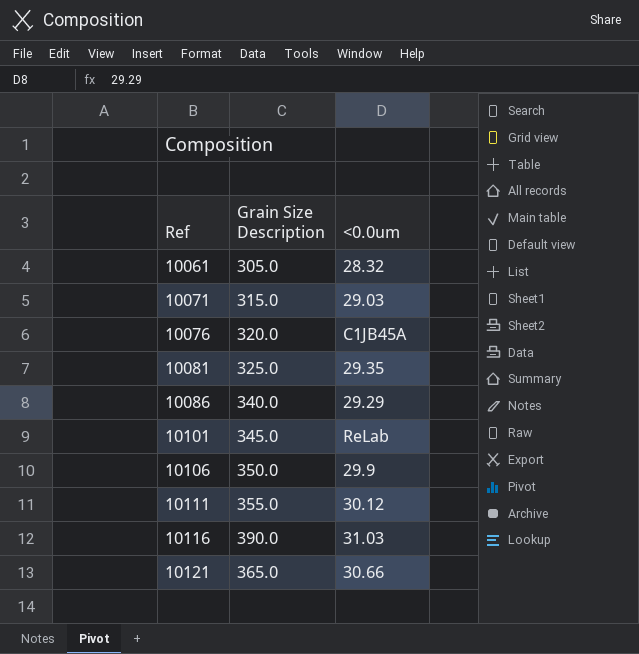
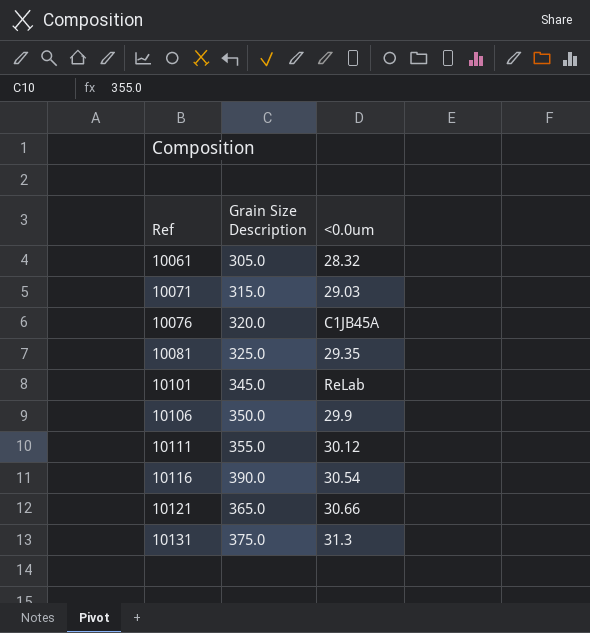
row 10086: 340.0 | 29.29 -> none
10116 | <0.0um: 31.03 -> 30.54
row 10131: none -> 375.0 | 31.3

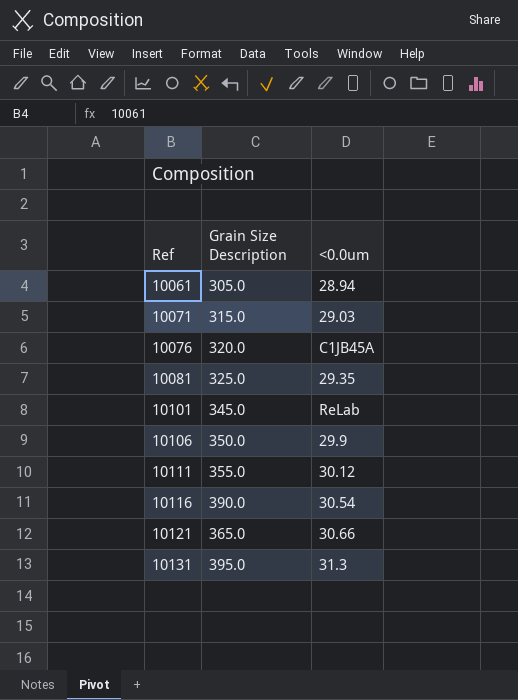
10061 | <0.0um: 28.32 -> 28.94
10131 | Grain Size Description: 375.0 -> 395.0

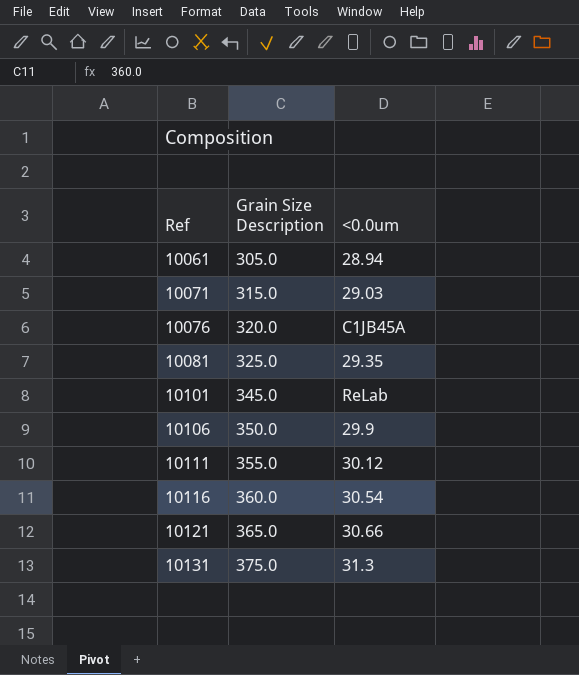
10116 | Grain Size Description: 390.0 -> 360.0
10131 | Grain Size Description: 395.0 -> 375.0

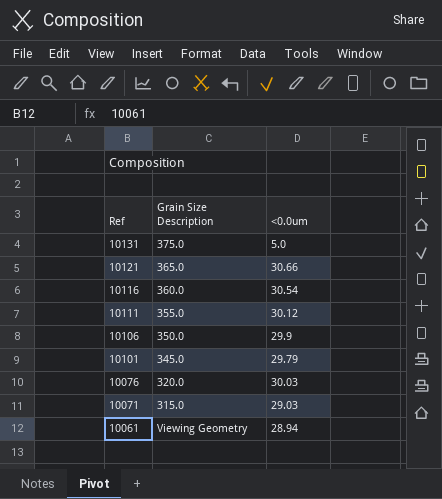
row order: Ref ascending -> Ref descending
row 10081: 325.0 | 29.35 -> none
10131 | <0.0um: 31.3 -> 5.0
10101 | <0.0um: ReLab -> 29.79
10076 | <0.0um: C1JB45A -> 30.03
10061 | Grain Size Description: 305.0 -> Viewing Geometry

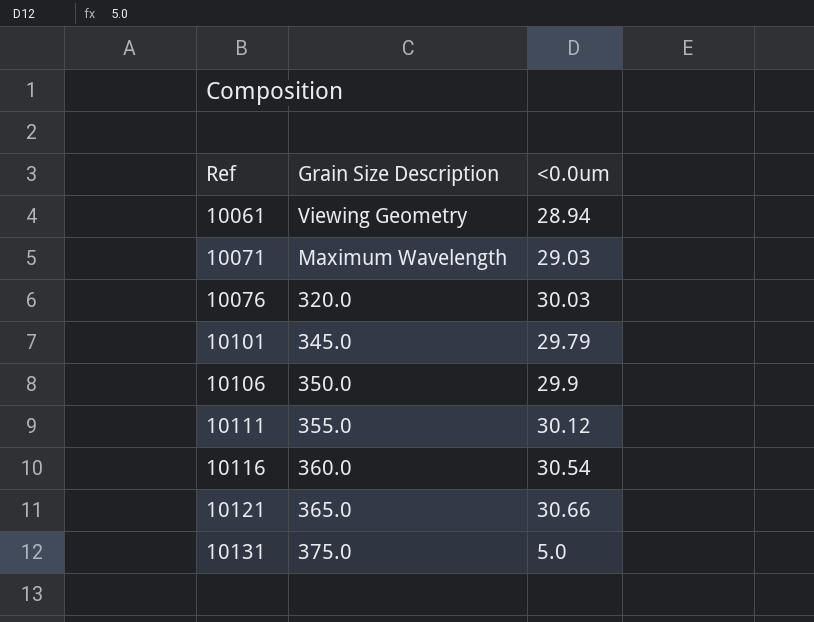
row order: Ref descending -> Ref ascending
10071 | Grain Size Description: 315.0 -> Maximum Wavelength

